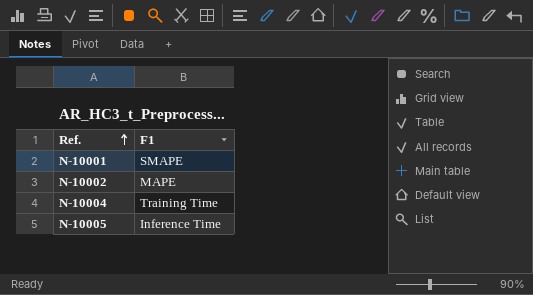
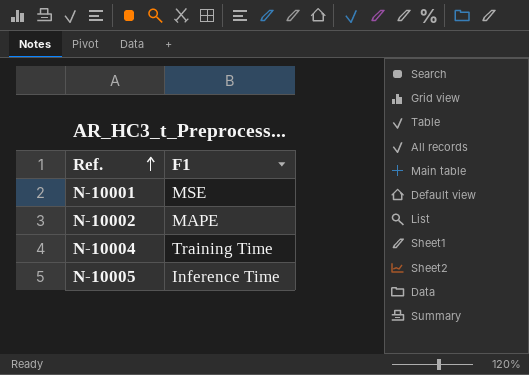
N-10001 | F1: SMAPE -> MSE

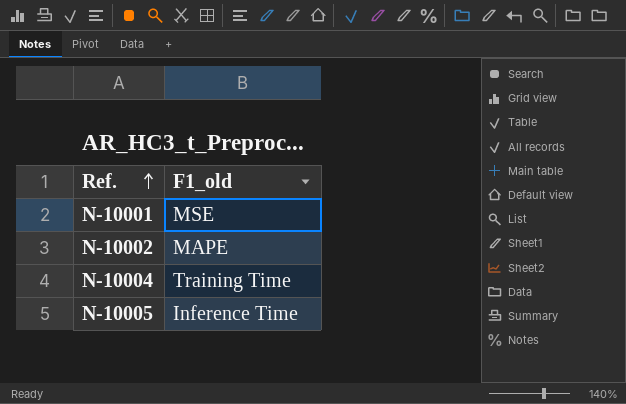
column name: F1 -> F1_old

